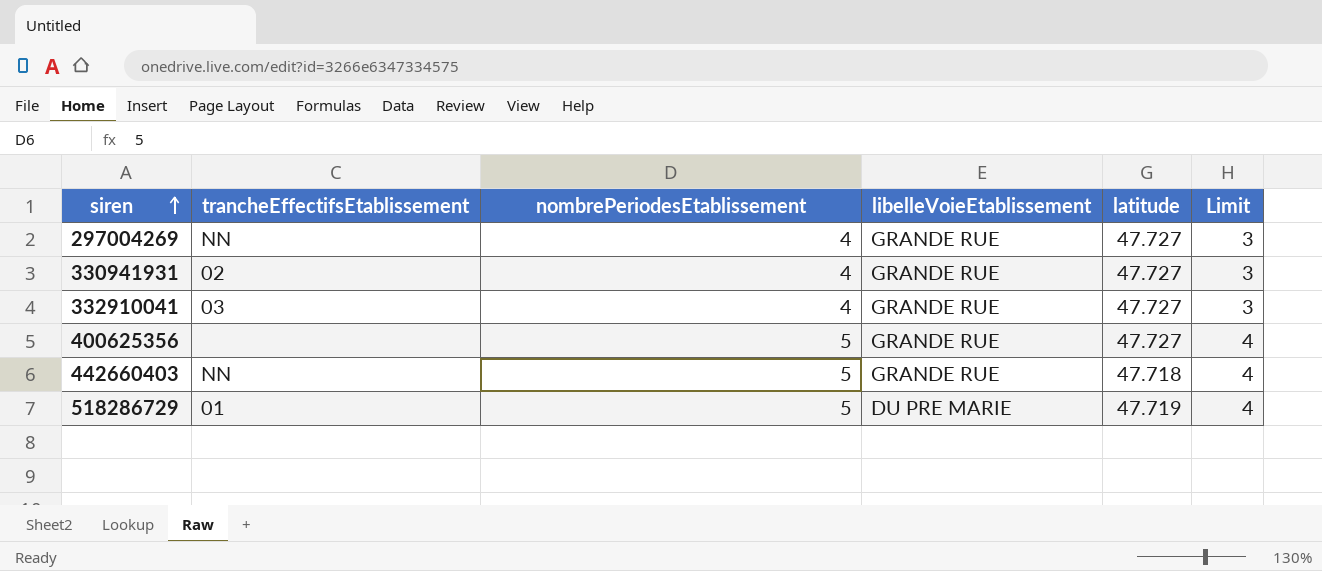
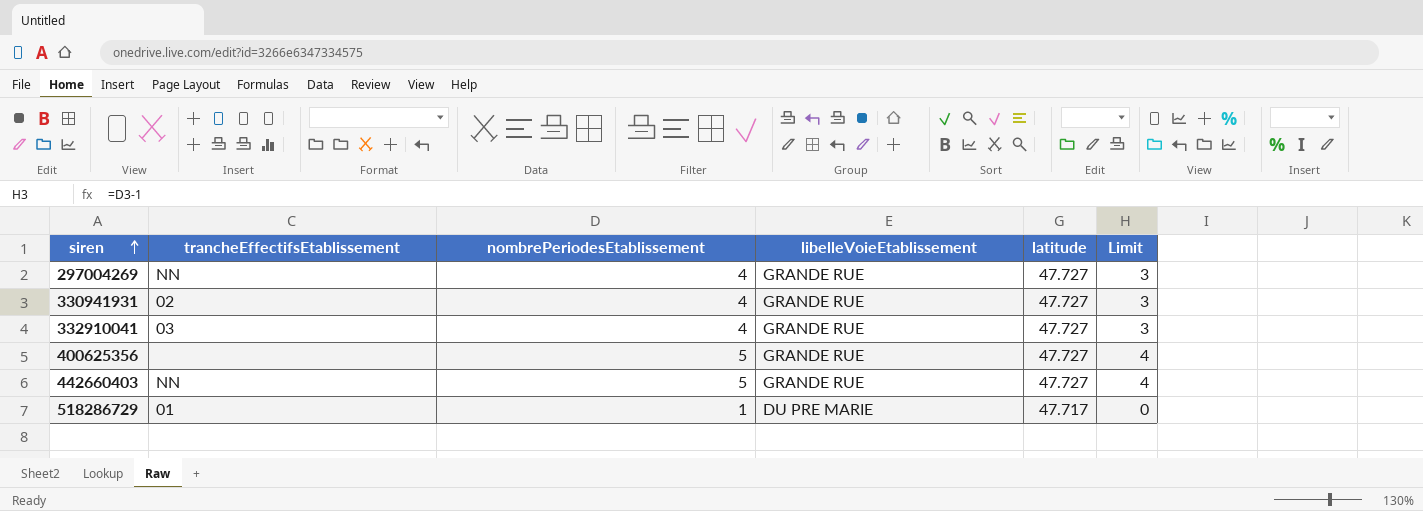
442660403 | latitude: 47.718 -> 47.727
518286729 | nombrePeriodesEtablissement: 5 -> 1
518286729 | latitude: 47.719 -> 47.717
518286729 | Limit: 4 -> 0

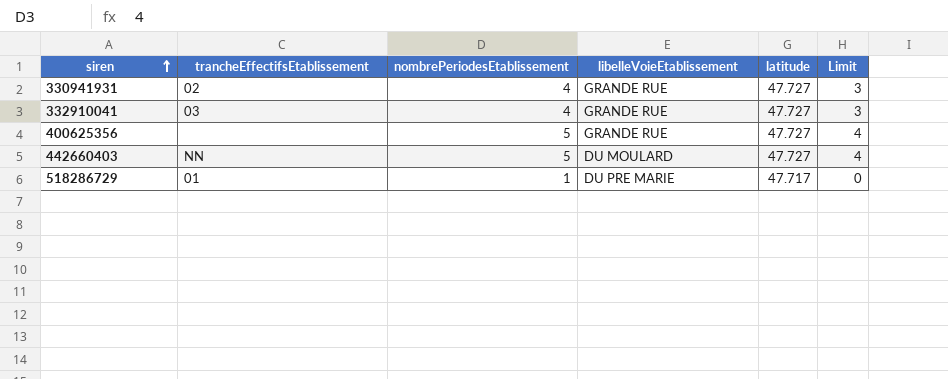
row 297004269: NN | 4 | GRANDE RUE | 47.727 | 3 -> none
442660403 | libelleVoieEtablissement: GRANDE RUE -> DU MOULARD

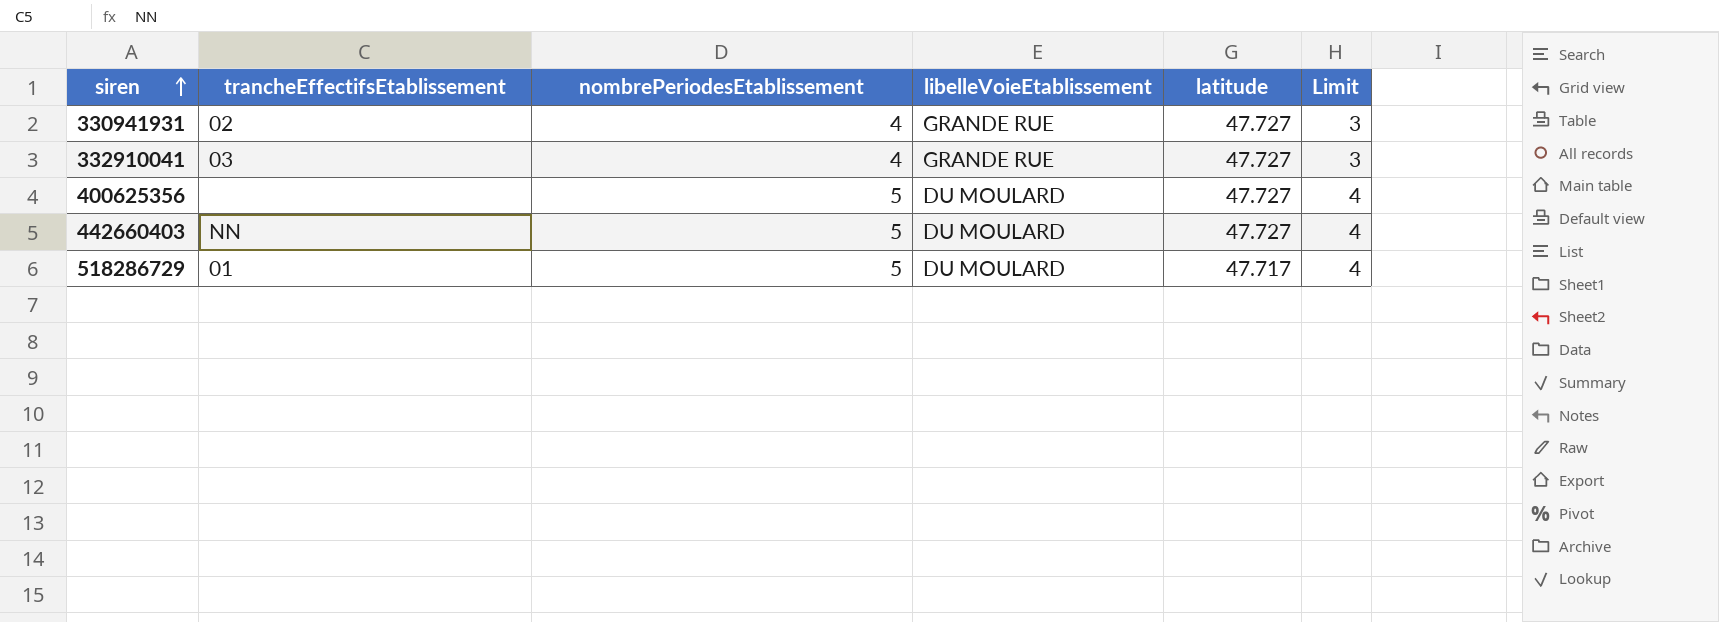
400625356 | libelleVoieEtablissement: GRANDE RUE -> DU MOULARD
518286729 | nombrePeriodesEtablissement: 1 -> 5
518286729 | libelleVoieEtablissement: DU PRE MARIE -> DU MOULARD
518286729 | Limit: 0 -> 4

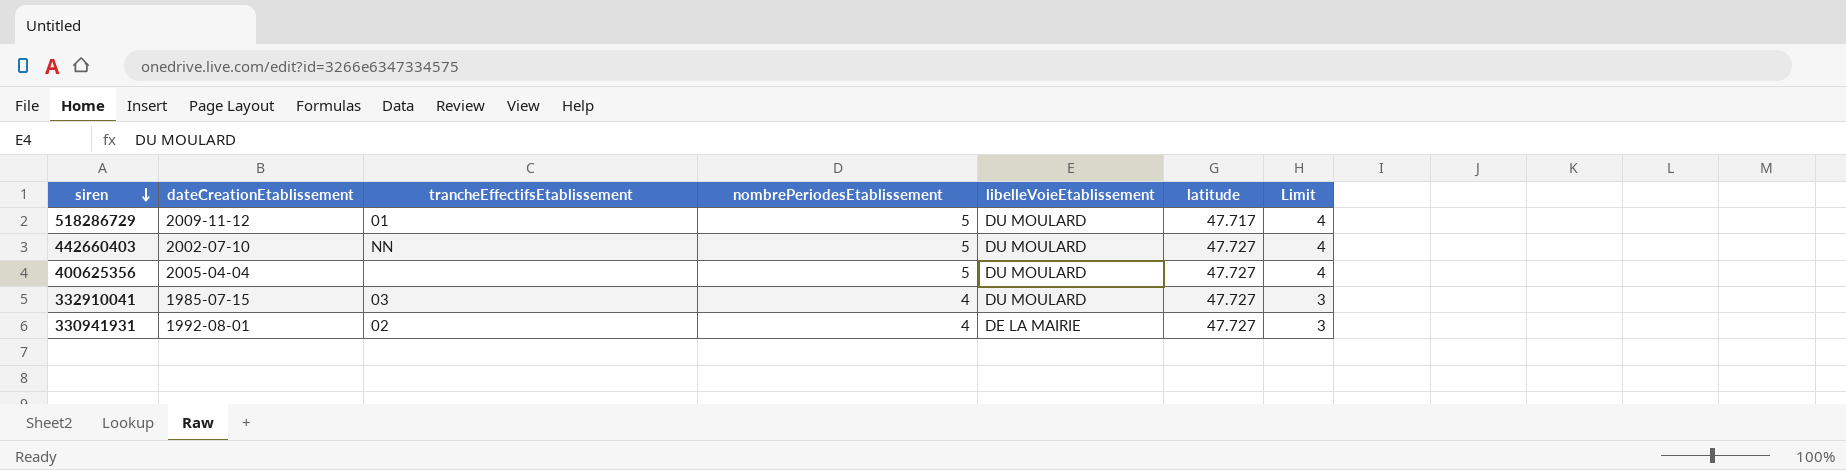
row order: siren ascending -> siren descending
column dateCreationEtablissement | position: none -> 2
332910041 | libelleVoieEtablissement: GRANDE RUE -> DU MOULARD
330941931 | libelleVoieEtablissement: GRANDE RUE -> DE LA MAIRIE

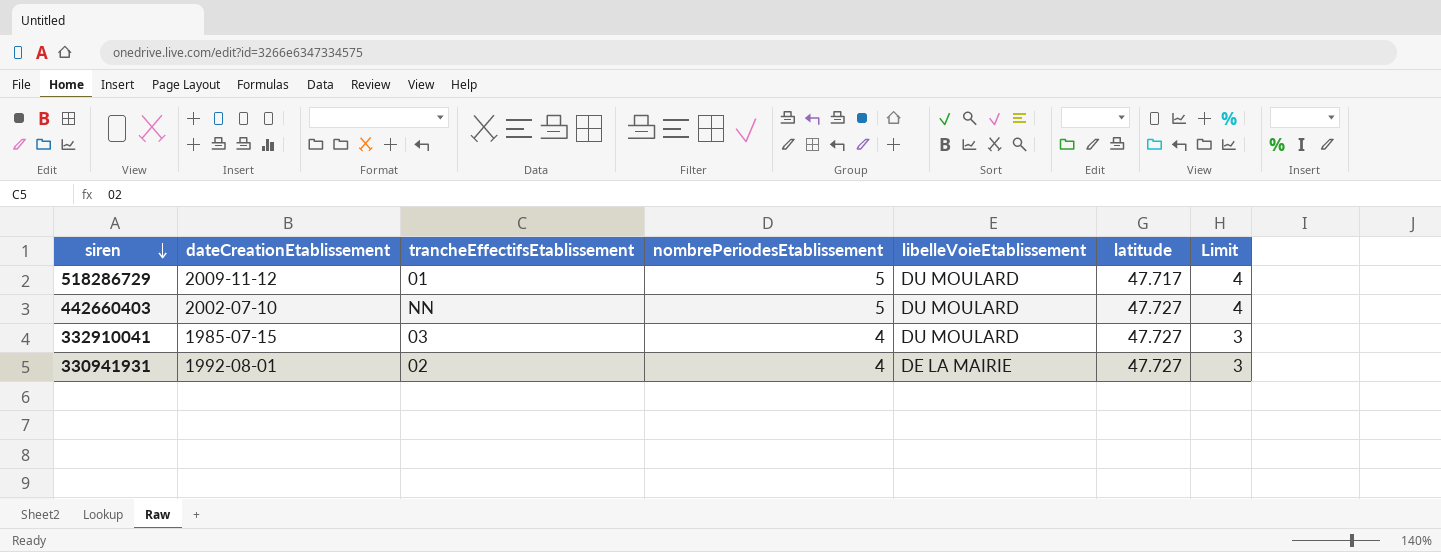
row 400625356: 2005-04-04 | none | 5 | DU MOULARD | 47.727 | 4 -> none

